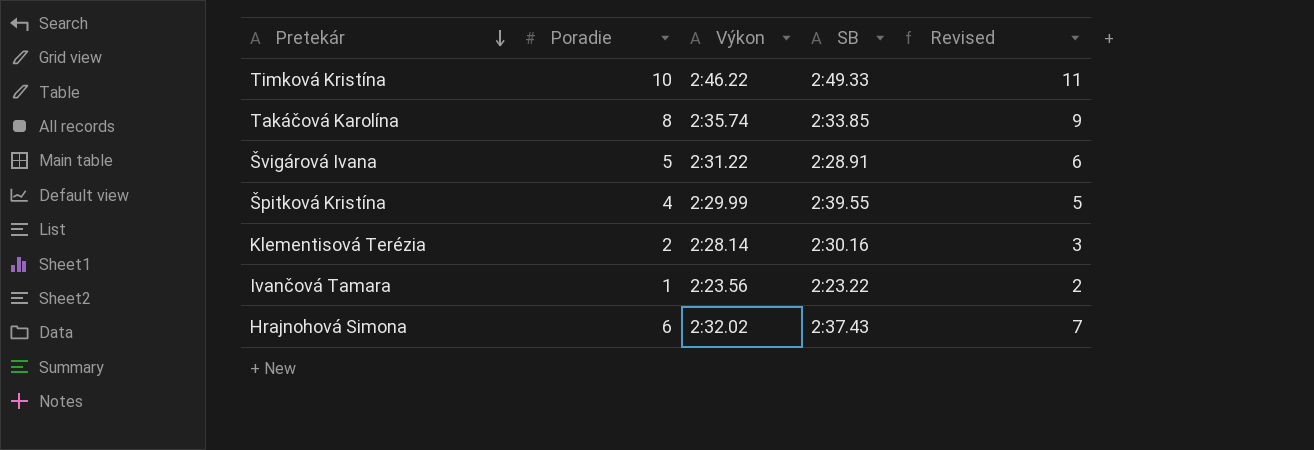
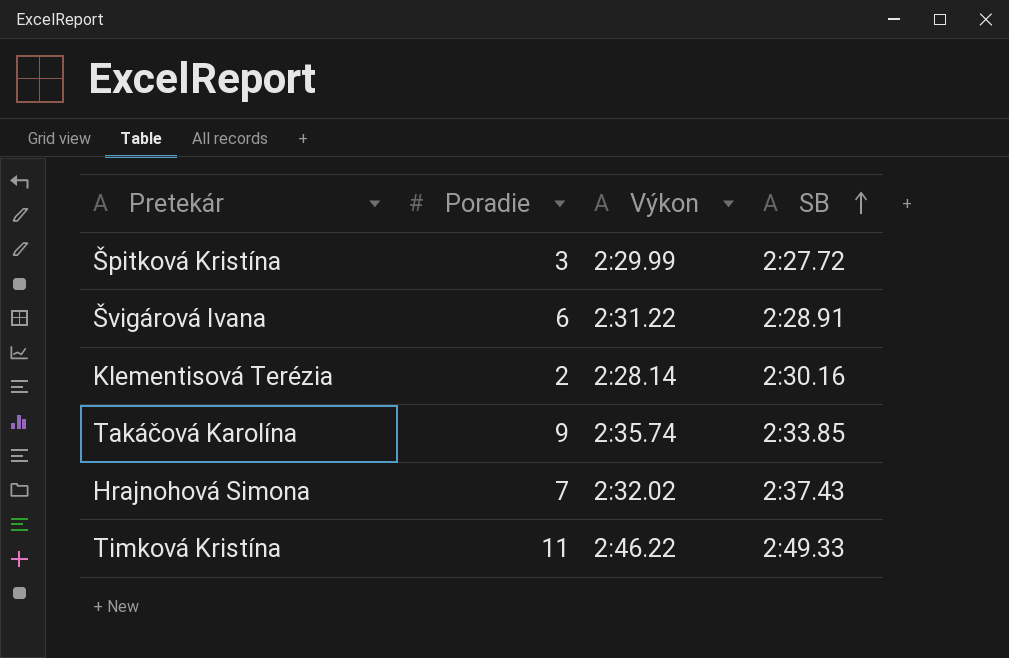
row order: Pretekár descending -> SB ascending
column Revised | formula: [Poradie] + 1 -> none
row Ivančová Tamara: 1 | 2:23.56 | 2:23.22 | 2 -> none
Špitková Kristína | Poradie: 4 -> 3
Špitková Kristína | SB: 2:39.55 -> 2:27.72
Švigárová Ivana | Poradie: 5 -> 6
Takáčová Karolína | Poradie: 8 -> 9
Hrajnohová Simona | Poradie: 6 -> 7
Timková Kristína | Poradie: 10 -> 11

